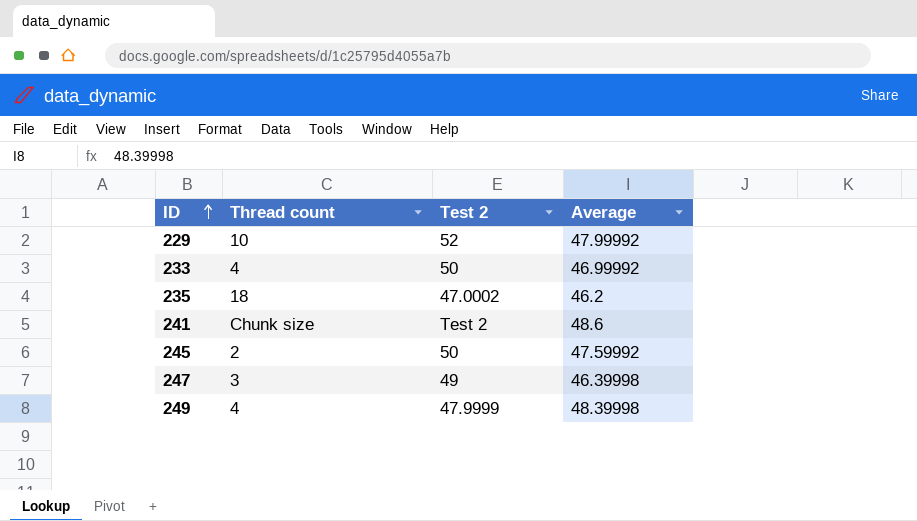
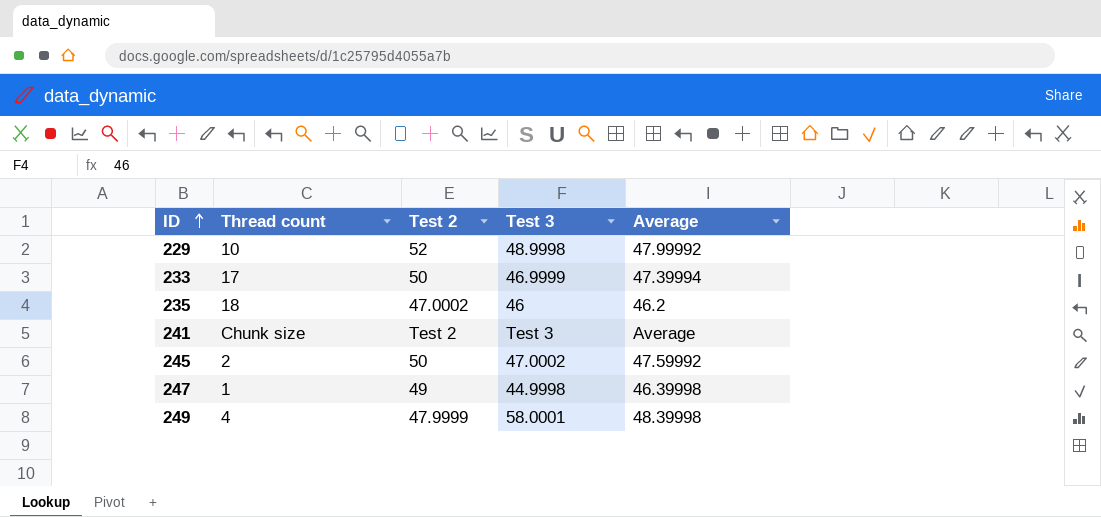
column Test 3 | position: none -> 4
233 | Thread count: 4 -> 17
233 | Average: 46.99992 -> 47.39994
241 | Average: 48.6 -> Average
247 | Thread count: 3 -> 1

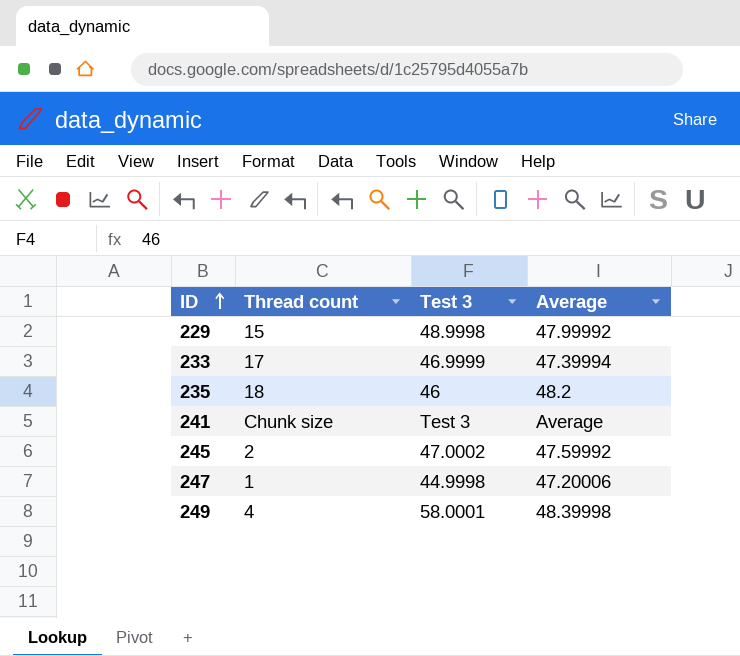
column Test 2 | position: 3 -> none
229 | Thread count: 10 -> 15
235 | Average: 46.2 -> 48.2
247 | Average: 46.39998 -> 47.20006

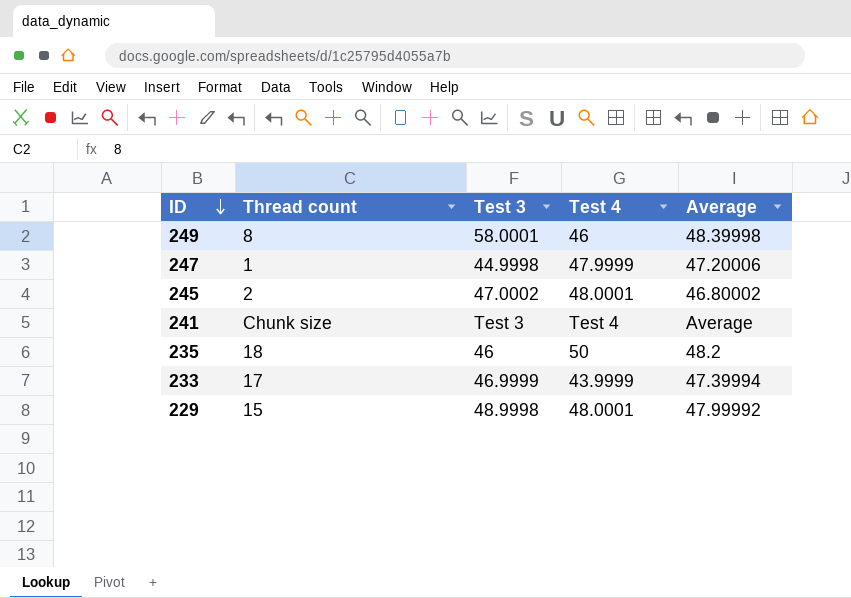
row order: ID ascending -> ID descending
column Test 4 | position: none -> 4
249 | Thread count: 4 -> 8
245 | Average: 47.59992 -> 46.80002

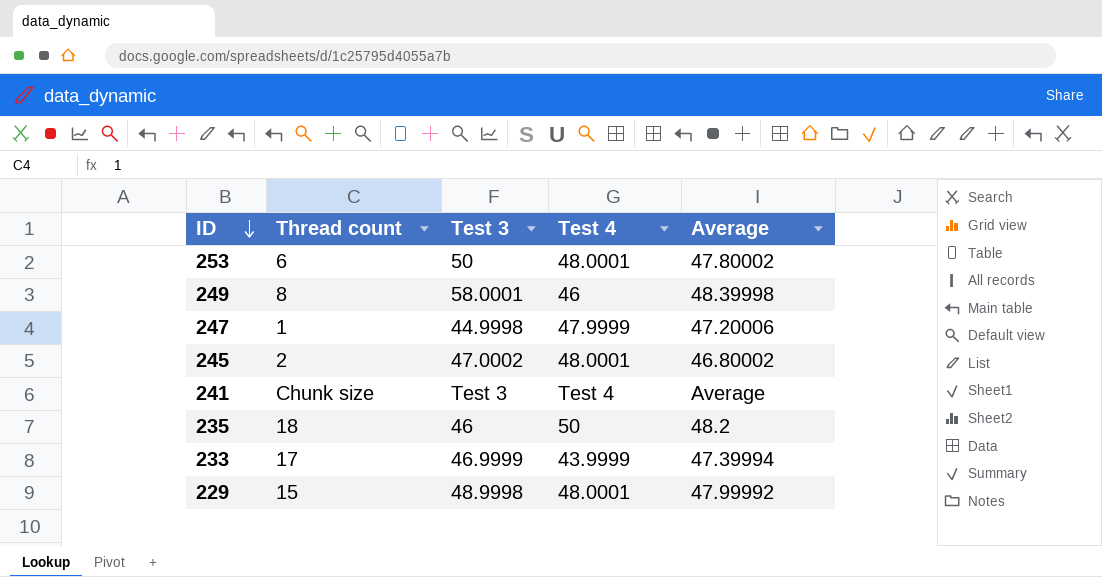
row 253: none -> 6 | 50 | 48.0001 | 47.80002

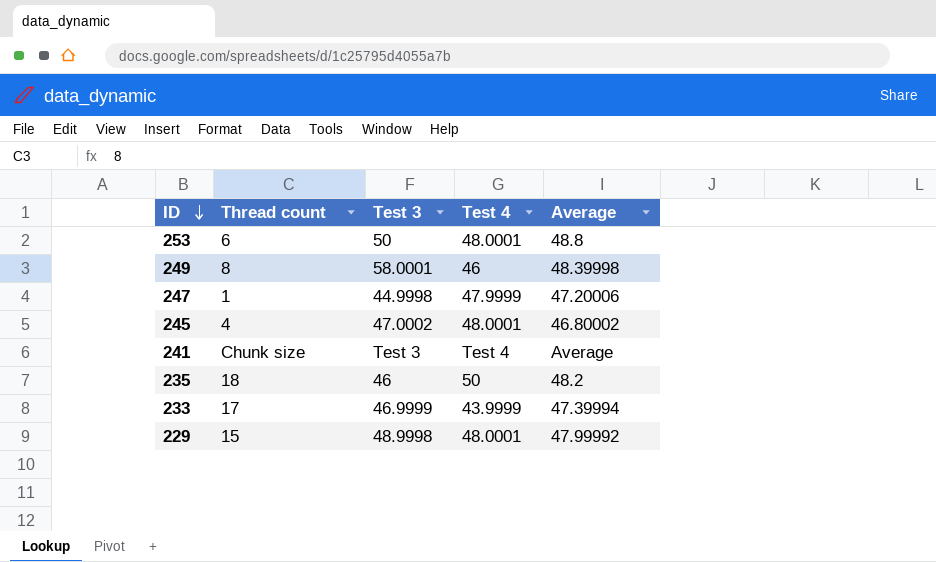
253 | Average: 47.80002 -> 48.8
245 | Thread count: 2 -> 4

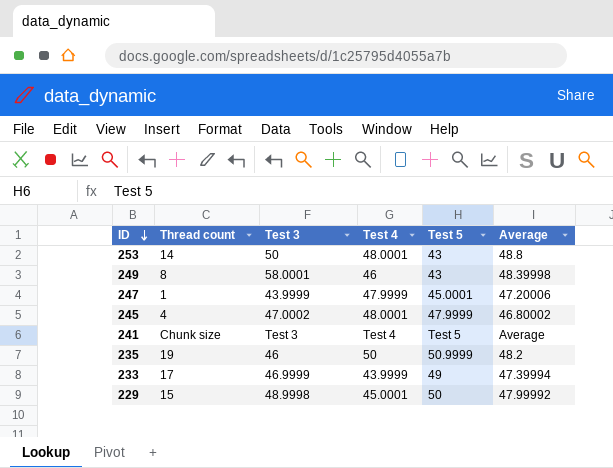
column Test 5 | position: none -> 5
253 | Thread count: 6 -> 14
247 | Test 3: 44.9998 -> 43.9999
235 | Thread count: 18 -> 19
229 | Test 4: 48.0001 -> 45.0001

